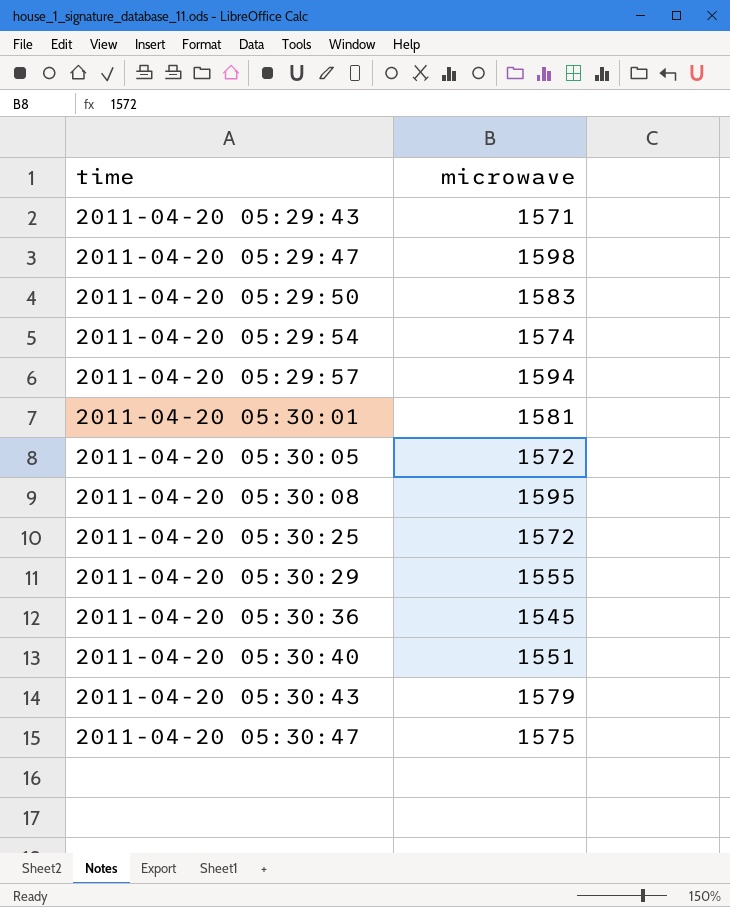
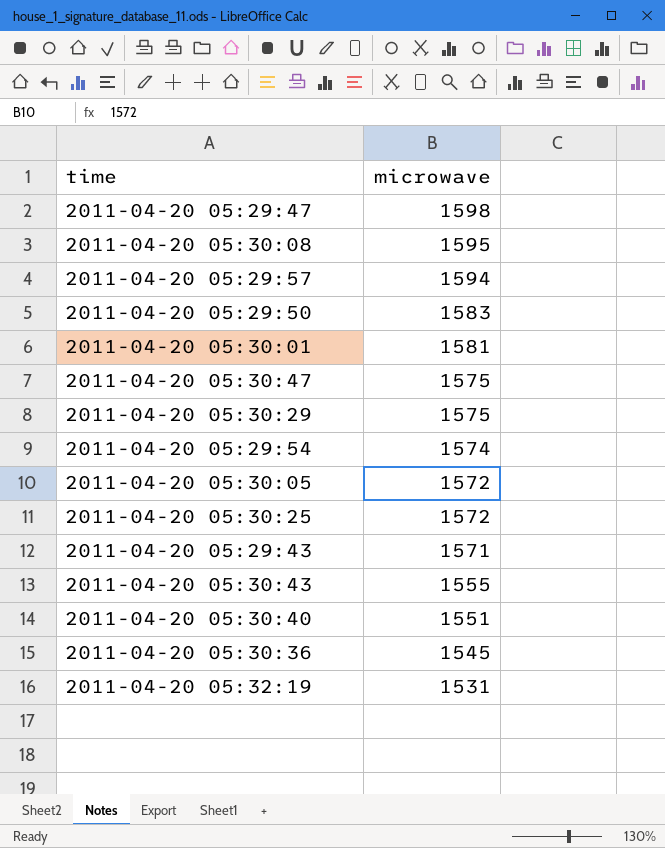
row order: time ascending -> microwave descending
2011-04-20 05:30:29 | microwave: 1555 -> 1575
2011-04-20 05:30:43 | microwave: 1579 -> 1555
row 2011-04-20 05:32:19: none -> 1531

